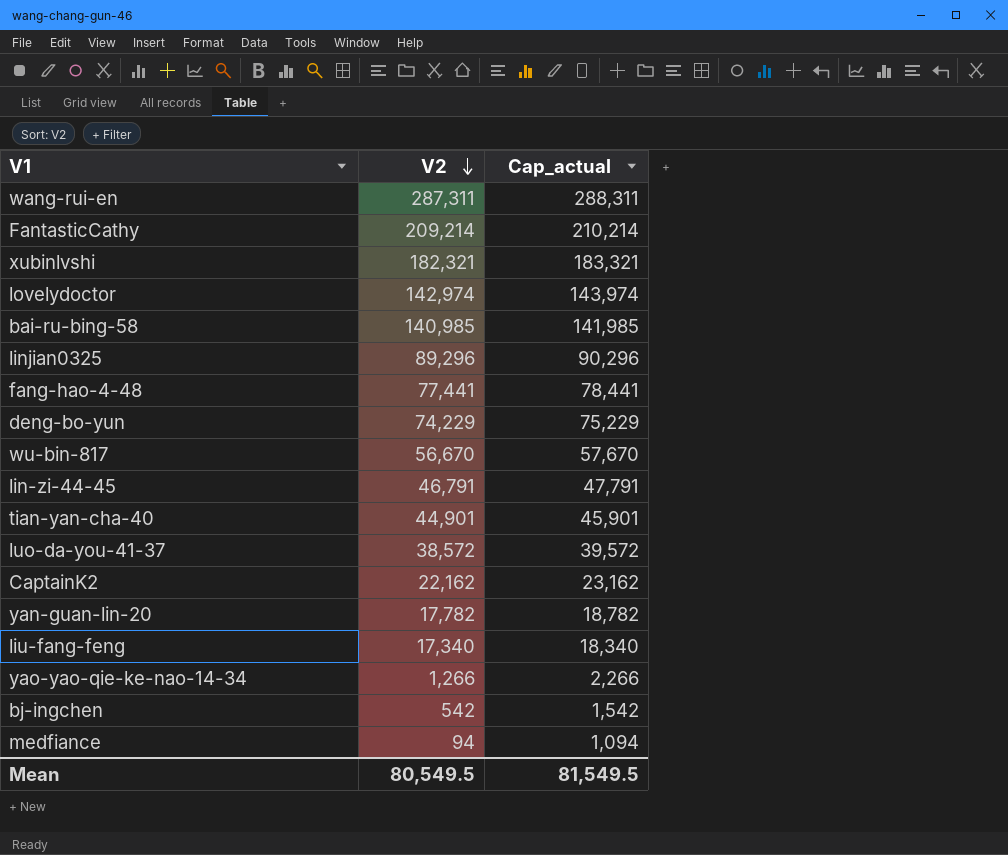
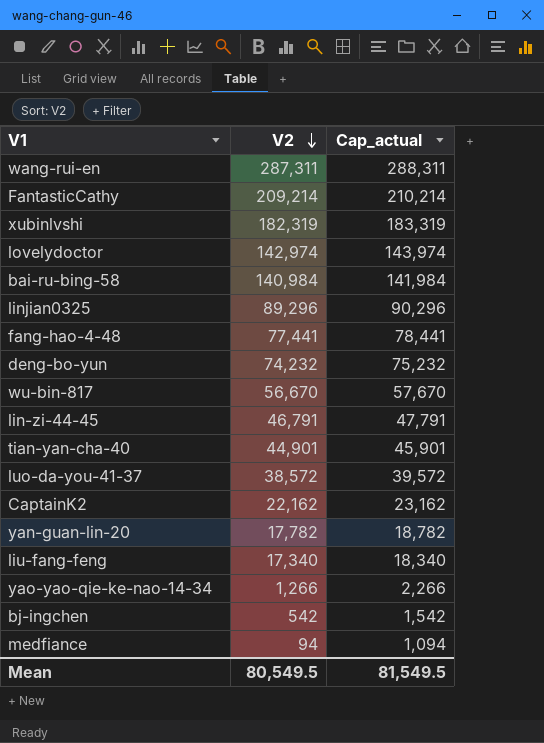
xubinlvshi | V2: 182,321 -> 182,319
xubinlvshi | Cap_actual: 183,321 -> 183,319
bai-ru-bing-58 | V2: 140,985 -> 140,984
bai-ru-bing-58 | Cap_actual: 141,985 -> 141,984
deng-bo-yun | V2: 74,229 -> 74,232
deng-bo-yun | Cap_actual: 75,229 -> 75,232

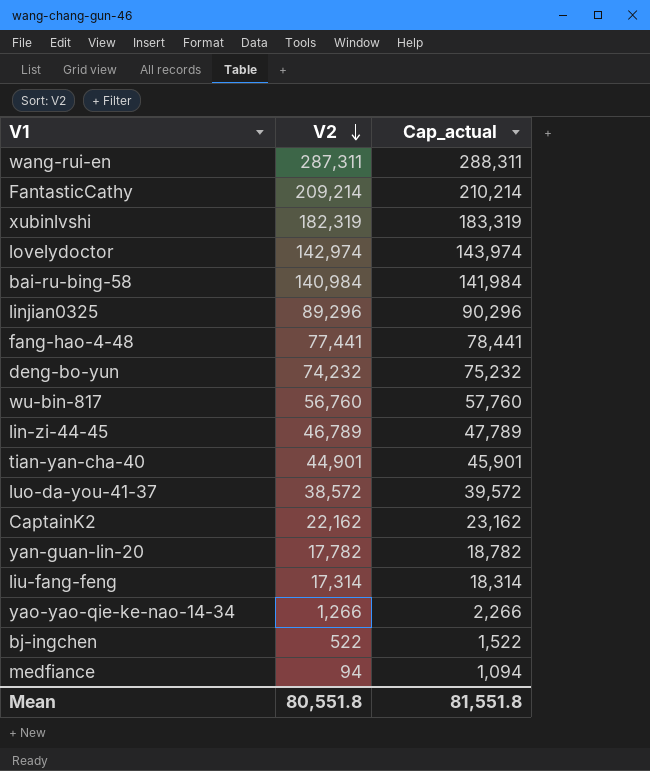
wu-bin-817 | V2: 56,670 -> 56,760
wu-bin-817 | Cap_actual: 57,670 -> 57,760
lin-zi-44-45 | V2: 46,791 -> 46,789
lin-zi-44-45 | Cap_actual: 47,791 -> 47,789
liu-fang-feng | V2: 17,340 -> 17,314
liu-fang-feng | Cap_actual: 18,340 -> 18,314
bj-ingchen | V2: 542 -> 522
bj-ingchen | Cap_actual: 1,542 -> 1,522
Mean | V2: 80,549.5 -> 80,551.8
Mean | Cap_actual: 81,549.5 -> 81,551.8

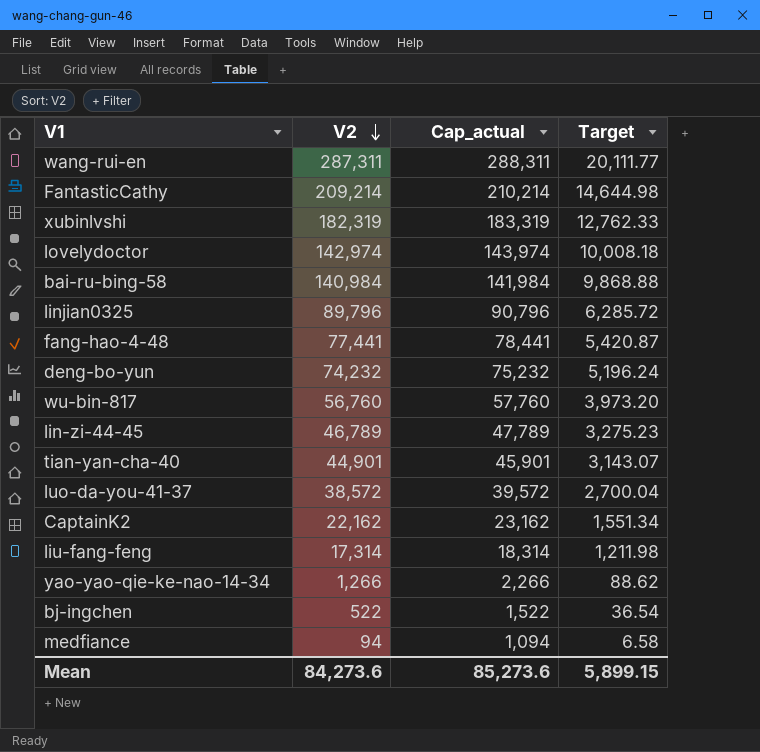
column Target | formula: none -> [V2] * 0.07
row yan-guan-lin-20: 17,782 | 18,782 -> none
linjian0325 | V2: 89,296 -> 89,796
linjian0325 | Cap_actual: 90,296 -> 90,796
Mean | V2: 80,551.8 -> 84,273.6
Mean | Cap_actual: 81,551.8 -> 85,273.6

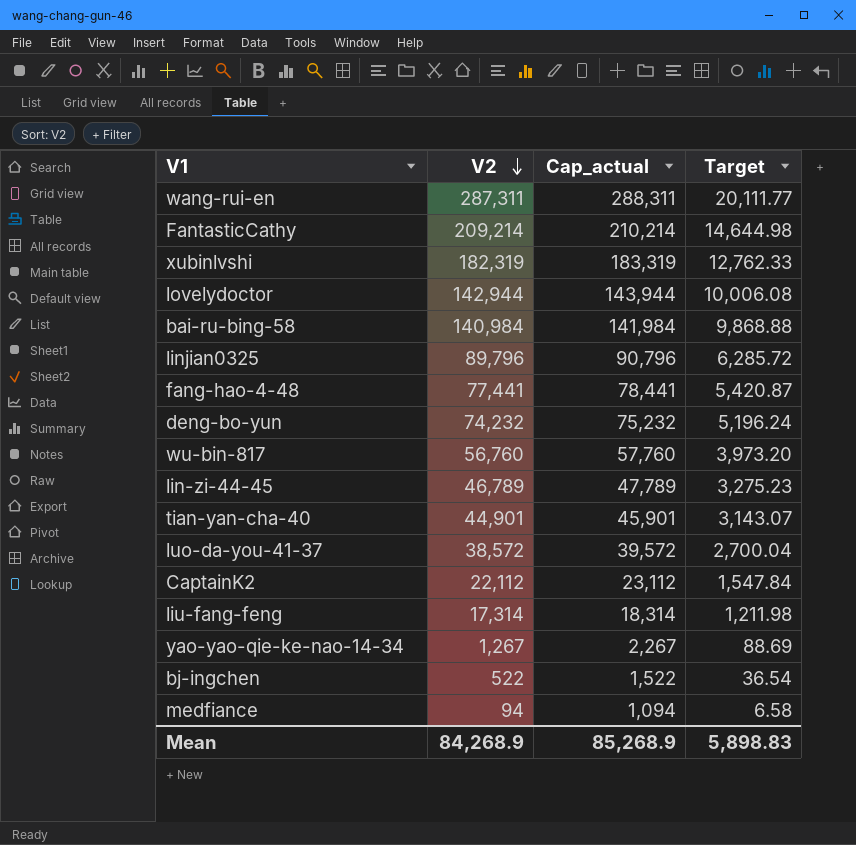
lovelydoctor | V2: 142,974 -> 142,944
lovelydoctor | Cap_actual: 143,974 -> 143,944
lovelydoctor | Target: 10,008.18 -> 10,006.08
CaptainK2 | V2: 22,162 -> 22,112
CaptainK2 | Cap_actual: 23,162 -> 23,112
CaptainK2 | Target: 1,551.34 -> 1,547.84
yao-yao-qie-ke-nao-14-34 | V2: 1,266 -> 1,267
yao-yao-qie-ke-nao-14-34 | Cap_actual: 2,266 -> 2,267
yao-yao-qie-ke-nao-14-34 | Target: 88.62 -> 88.69
Mean | V2: 84,273.6 -> 84,268.9
Mean | Cap_actual: 85,273.6 -> 85,268.9
Mean | Target: 5,899.15 -> 5,898.83

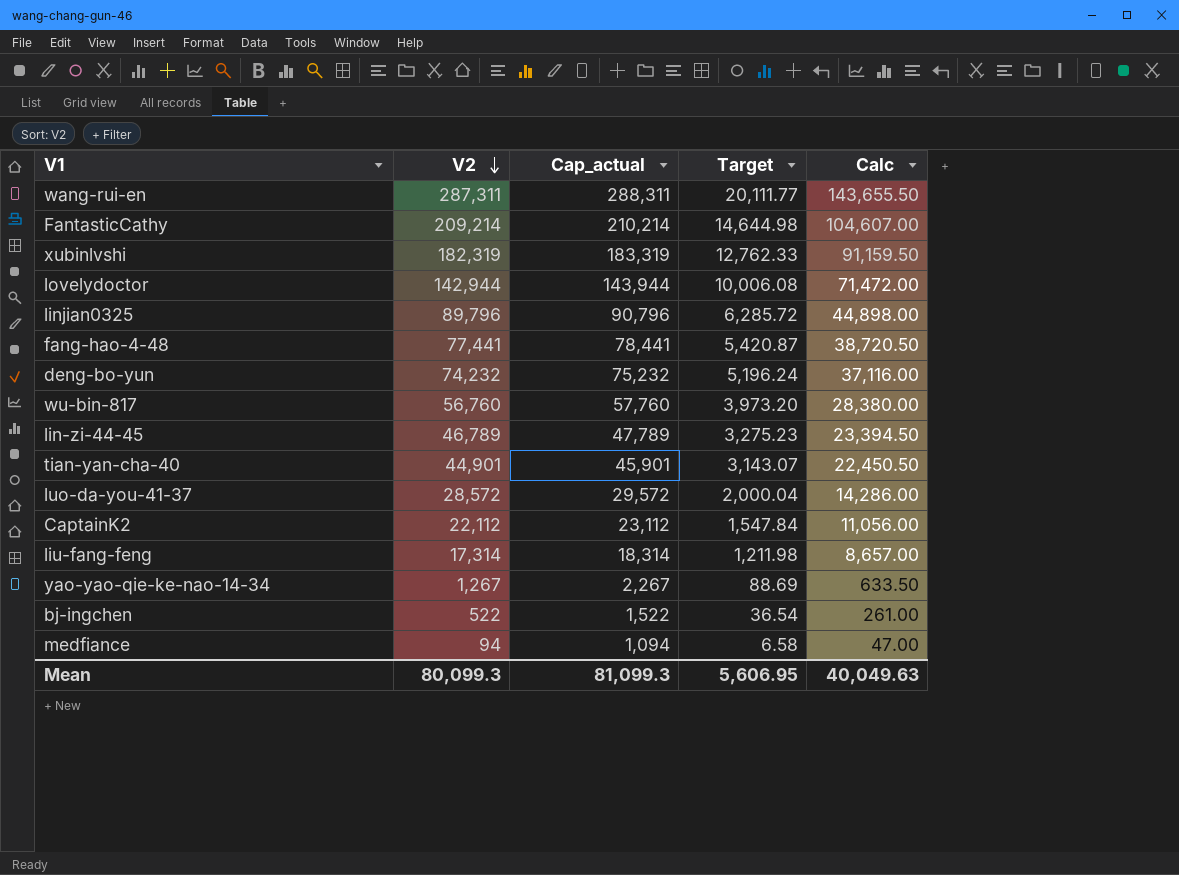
column Calc | formula: none -> [V2] * 0.5
row bai-ru-bing-58: 140,984 | 141,984 | 9,868.88 -> none
luo-da-you-41-37 | V2: 38,572 -> 28,572
luo-da-you-41-37 | Cap_actual: 39,572 -> 29,572
luo-da-you-41-37 | Target: 2,700.04 -> 2,000.04
Mean | V2: 84,268.9 -> 80,099.3
Mean | Cap_actual: 85,268.9 -> 81,099.3
Mean | Target: 5,898.83 -> 5,606.95

